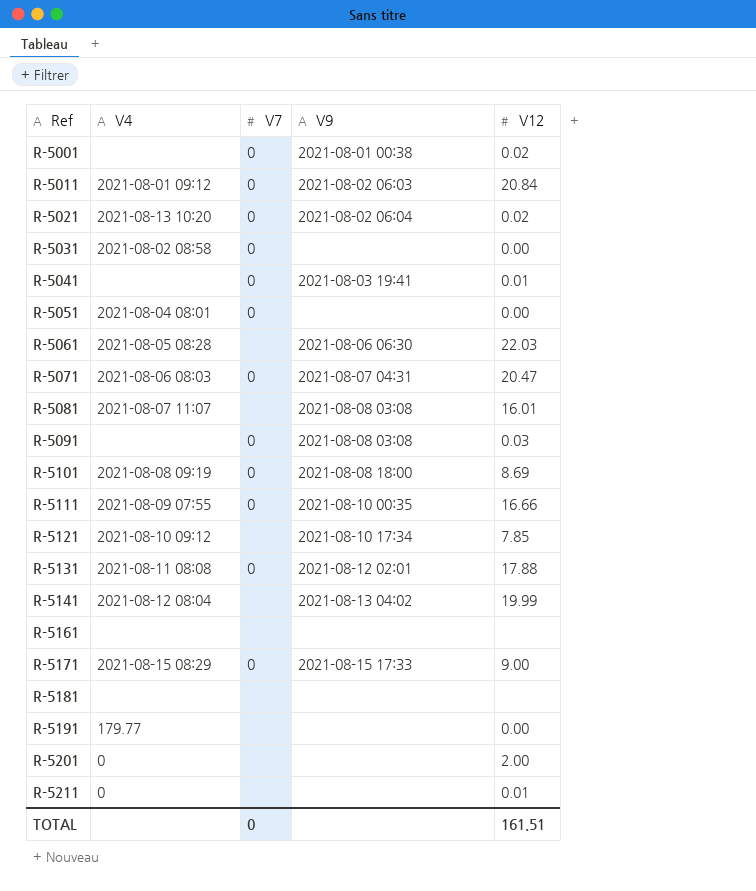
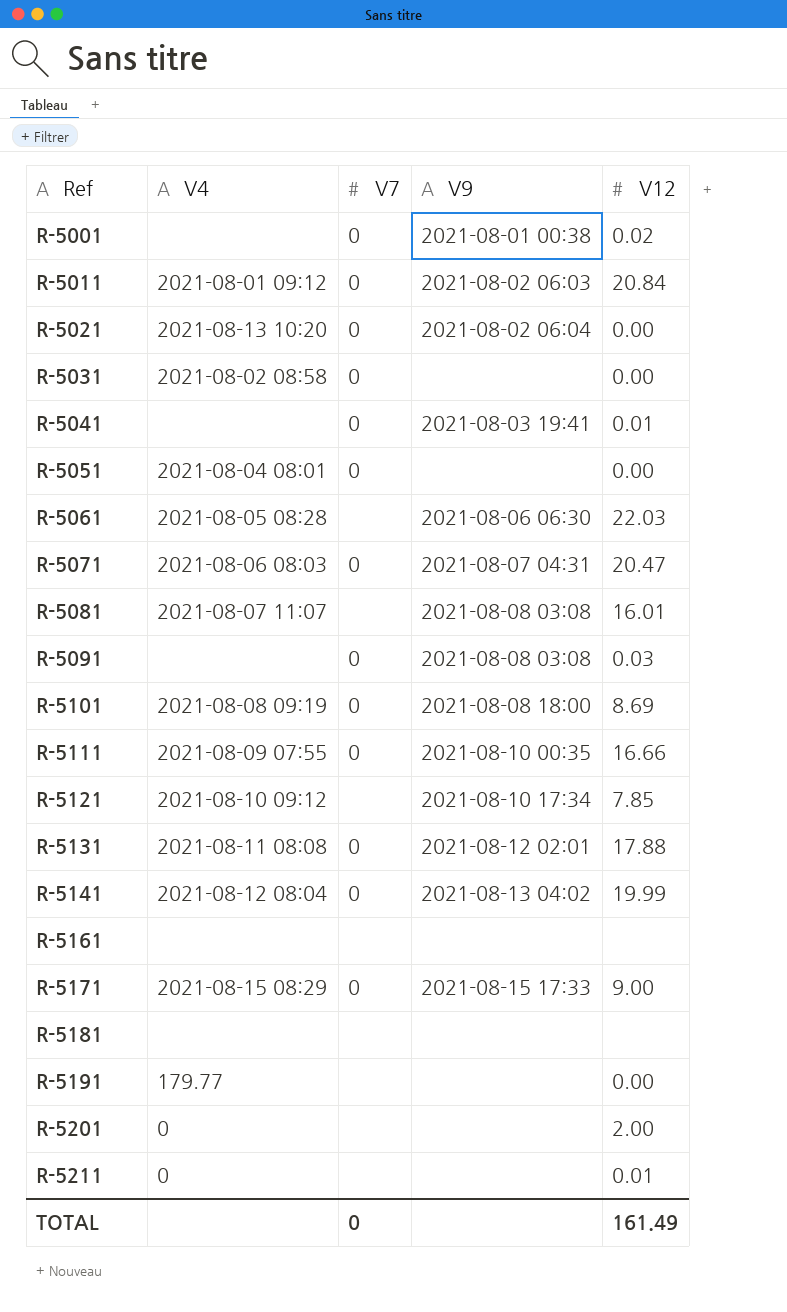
R-5021 | V12: 0.02 -> 0.00
R-5141 | V7: none -> 0
TOTAL | V12: 161.51 -> 161.49

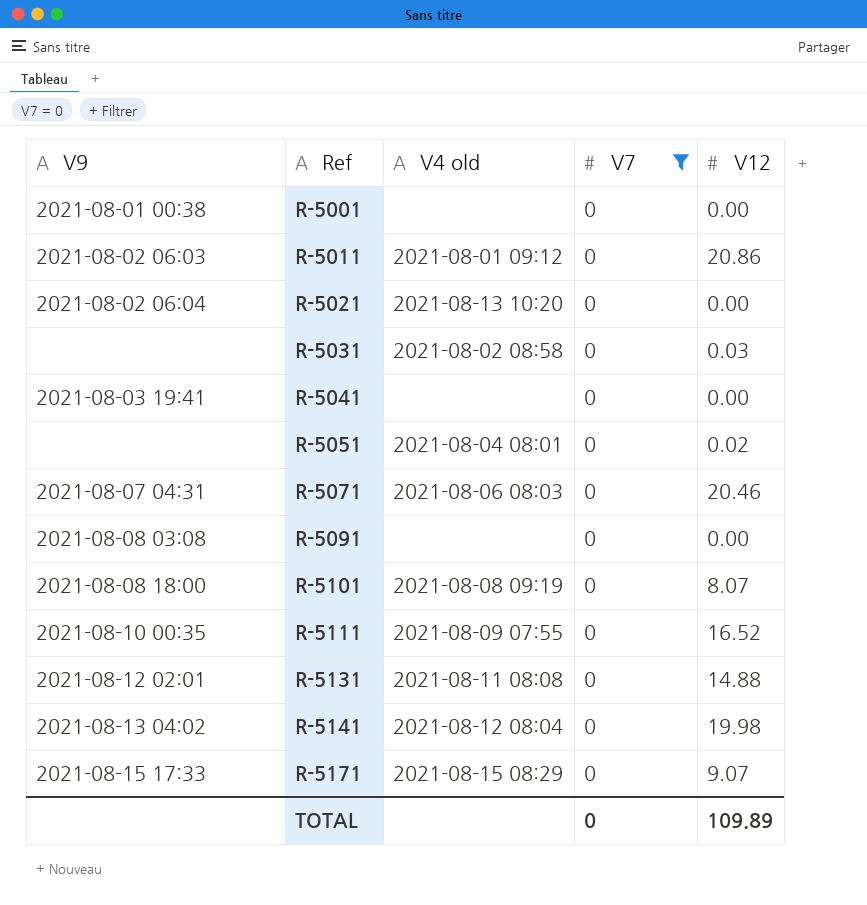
filter: none -> V7 = 0
column V9 | position: 4 -> 1
column name: V4 -> V4 old
R-5001 | V12: 0.02 -> 0.00
R-5011 | V12: 20.84 -> 20.86
R-5031 | V12: 0.00 -> 0.03
R-5041 | V12: 0.01 -> 0.00
R-5051 | V12: 0.00 -> 0.02
R-5071 | V12: 20.47 -> 20.46
R-5091 | V12: 0.03 -> 0.00
R-5101 | V12: 8.69 -> 8.07
R-5111 | V12: 16.66 -> 16.52
R-5131 | V12: 17.88 -> 14.88
R-5141 | V12: 19.99 -> 19.98
R-5171 | V12: 9.00 -> 9.07
TOTAL | V12: 161.49 -> 109.89

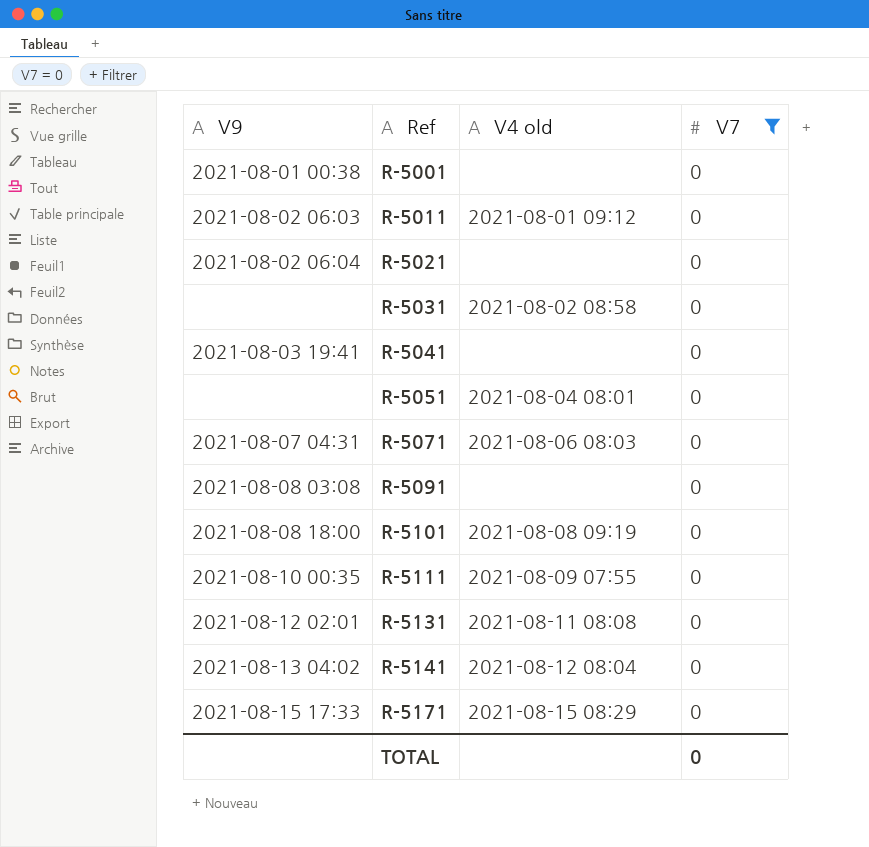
column V12 | position: 5 -> none
R-5021 | V4 old: 2021-08-13 10:20 -> none

